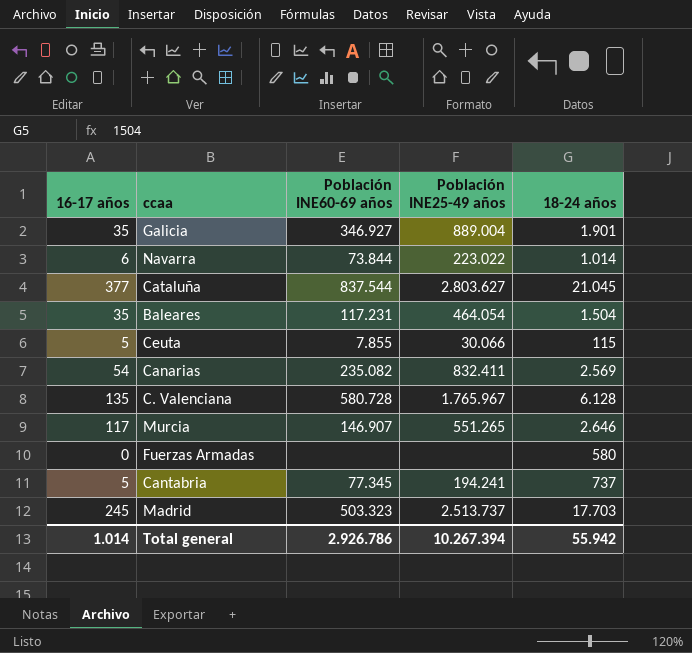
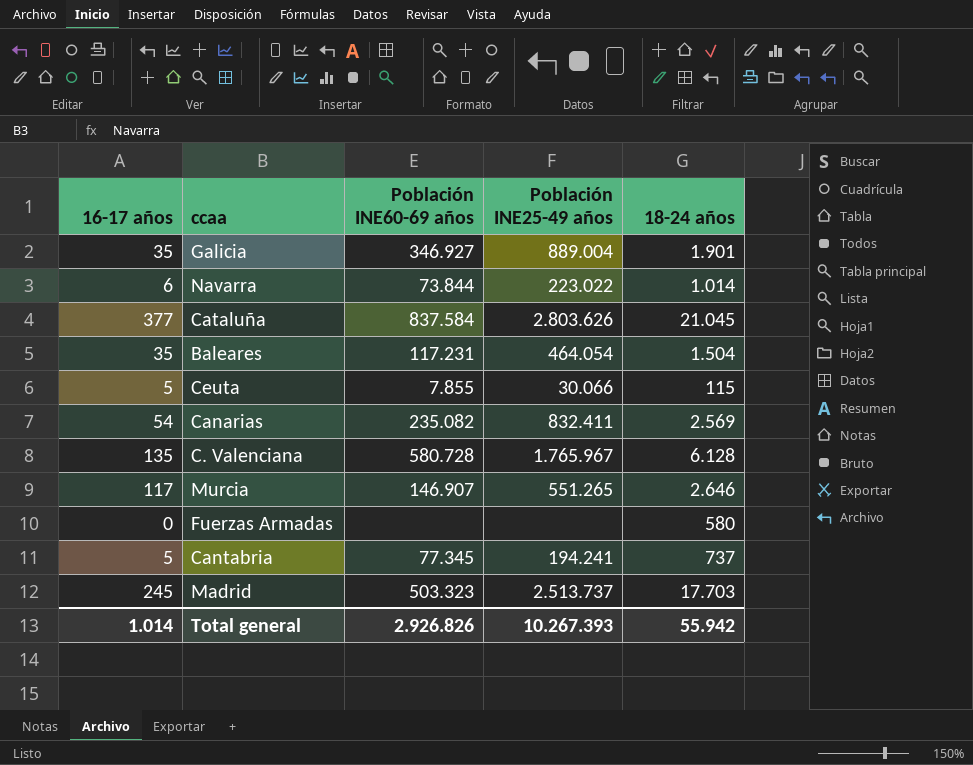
Cataluña | Población INE60-69 años: 837.544 -> 837.584
Cataluña | Población INE25-49 años: 2.803.627 -> 2.803.626
Total general | Población INE60-69 años: 2.926.786 -> 2.926.826
Total general | Población INE25-49 años: 10.267.394 -> 10.267.393

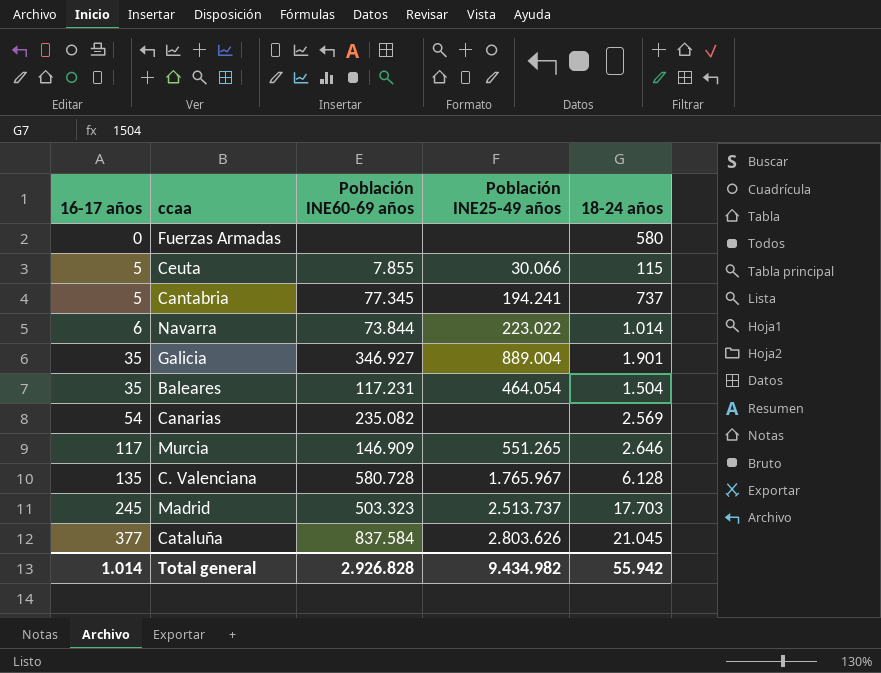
row order: none -> 16-17 años ascending
Canarias | Población INE25-49 años: 832.411 -> none
Murcia | Población INE60-69 años: 146.907 -> 146.909
Total general | Población INE60-69 años: 2.926.826 -> 2.926.828
Total general | Población INE25-49 años: 10.267.393 -> 9.434.982

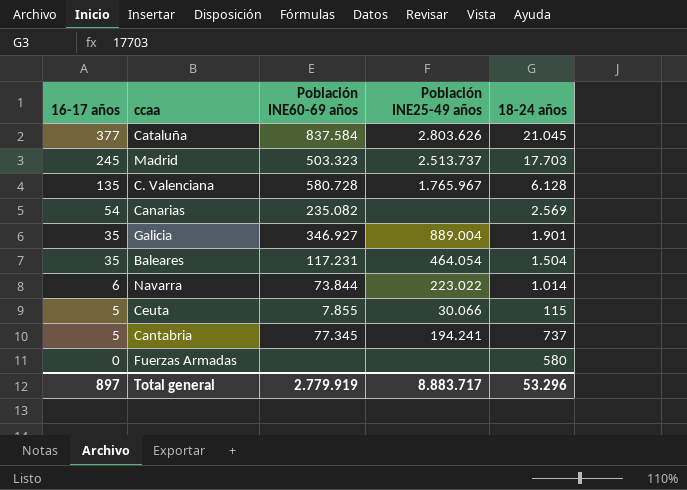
row order: 16-17 años ascending -> 16-17 años descending
row Murcia: 117 | 146.909 | 551.265 | 2.646 -> none
Total general | 16-17 años: 1.014 -> 897
Total general | Población INE60-69 años: 2.926.828 -> 2.779.919
Total general | Población INE25-49 años: 9.434.982 -> 8.883.717
Total general | 18-24 años: 55.942 -> 53.296

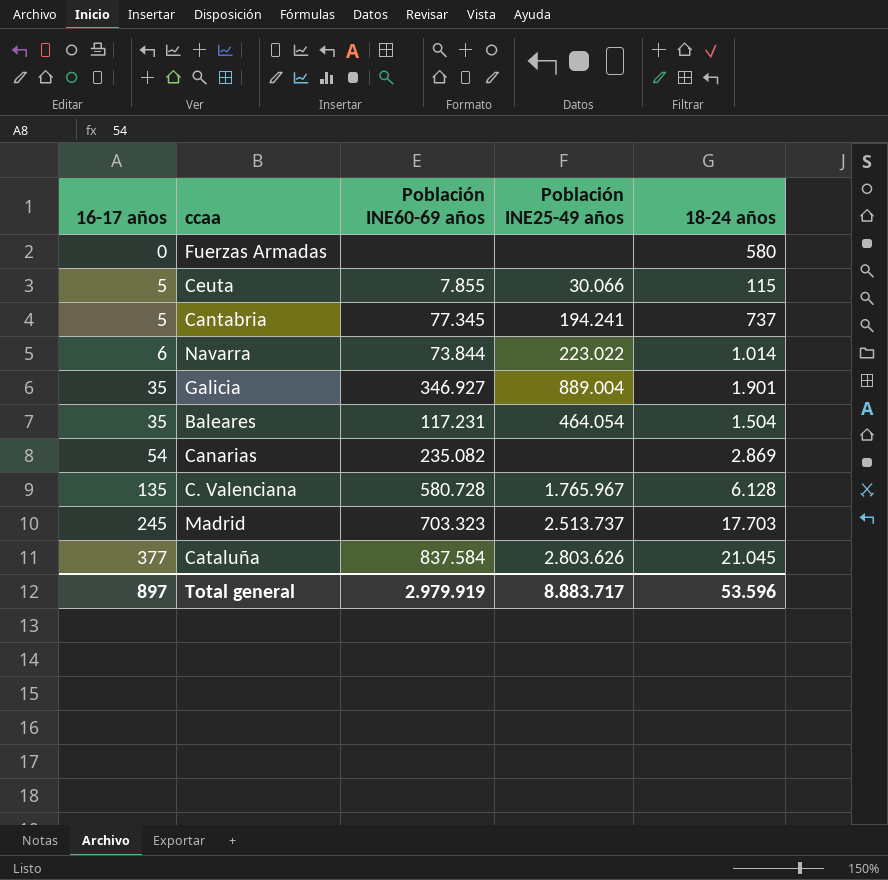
row order: 16-17 años descending -> 16-17 años ascending
Canarias | 18-24 años: 2.569 -> 2.869
Madrid | Población INE60-69 años: 503.323 -> 703.323
Total general | Población INE60-69 años: 2.779.919 -> 2.979.919
Total general | 18-24 años: 53.296 -> 53.596

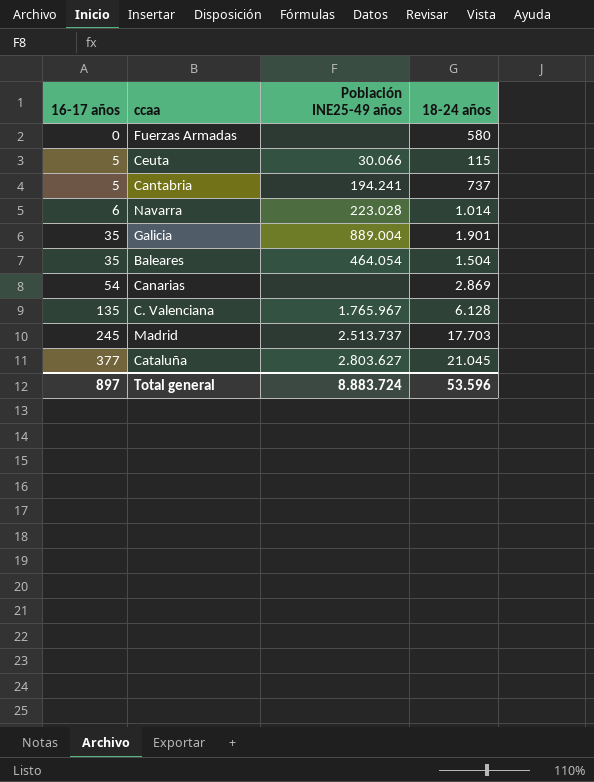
column Población INE60-69 años | position: 3 -> none
Navarra | Población INE25-49 años: 223.022 -> 223.028
Cataluña | Población INE25-49 años: 2.803.626 -> 2.803.627
Total general | Población INE25-49 años: 8.883.717 -> 8.883.724

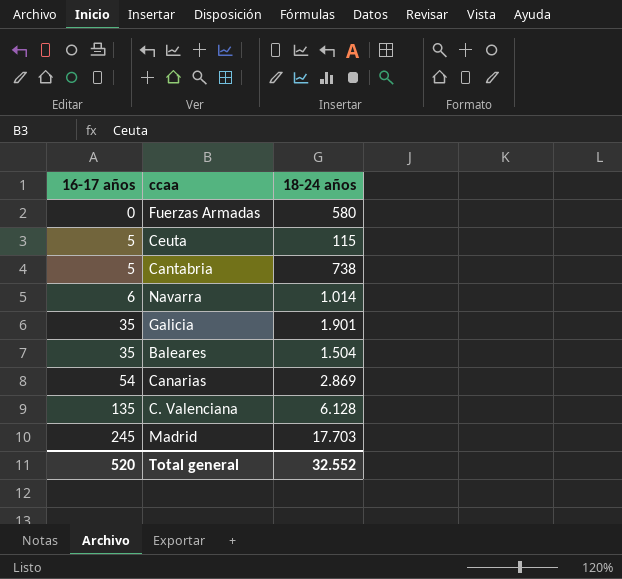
column Población INE25-49 años | position: 3 -> none
row Cataluña: 377 | 2.803.627 | 21.045 -> none
Cantabria | 18-24 años: 737 -> 738
Total general | 16-17 años: 897 -> 520
Total general | 18-24 años: 53.596 -> 32.552

